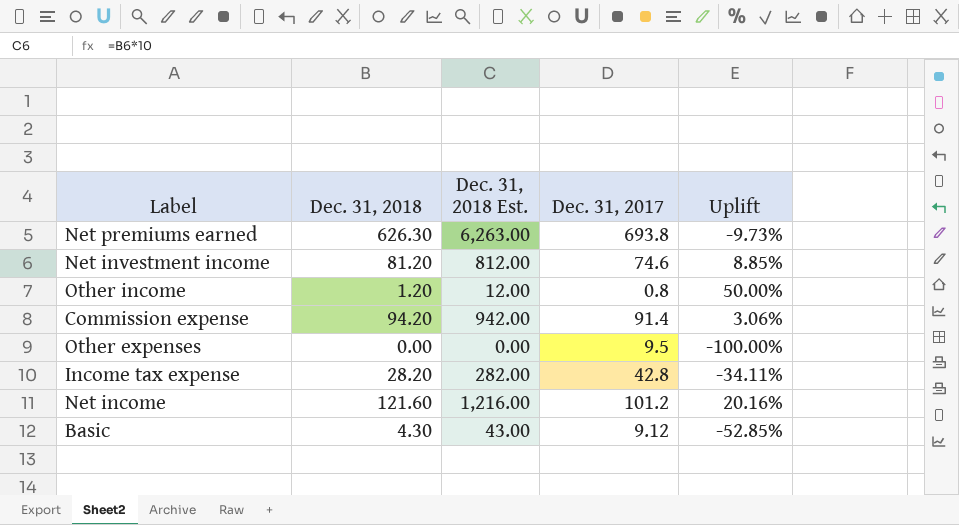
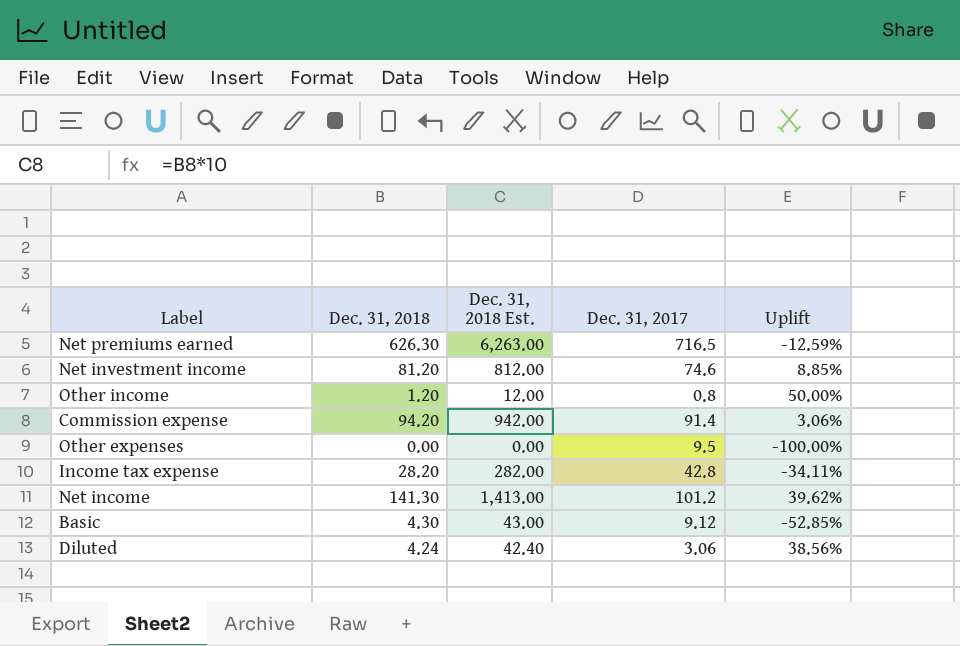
Net premiums earned | Dec. 31, 2017: 693.8 -> 716.5
Net premiums earned | Uplift: -9.73% -> -12.59%
Net income | Dec. 31, 2018: 121.60 -> 141.30
Net income | Dec. 31, 2018 Est.: 1,216.00 -> 1,413.00
Net income | Uplift: 20.16% -> 39.62%
row Diluted: none -> 4.24 | 42.40 | 3.06 | 38.56%

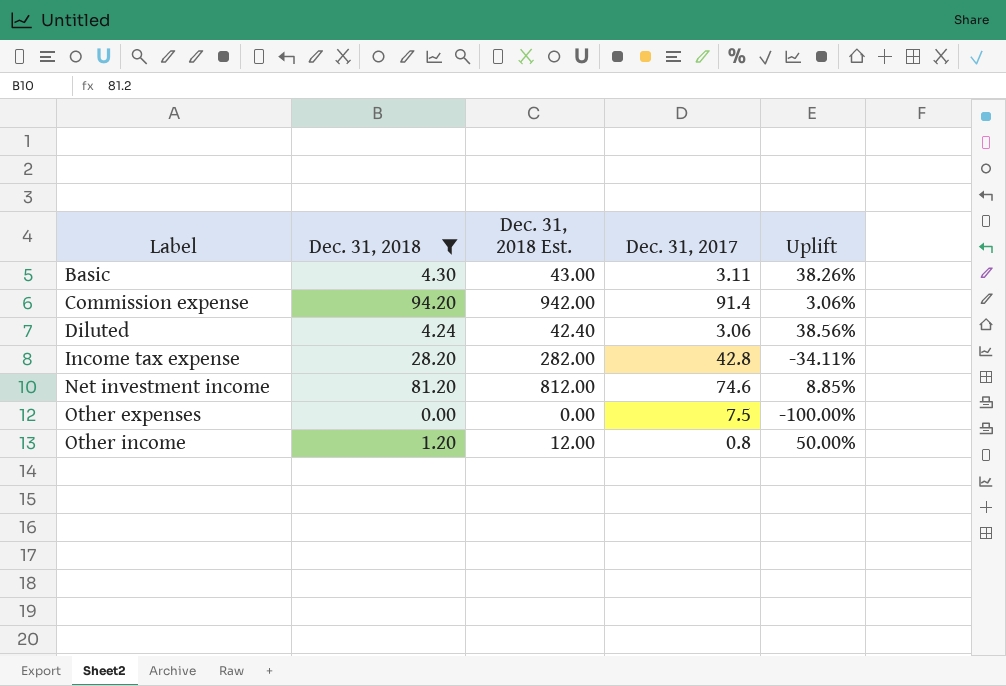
filter: none -> Dec. 31, 2018 <= 94.20
row order: none -> Label ascending
Basic | Dec. 31, 2017: 9.12 -> 3.11
Basic | Uplift: -52.85% -> 38.26%
Other expenses | Dec. 31, 2017: 9.5 -> 7.5

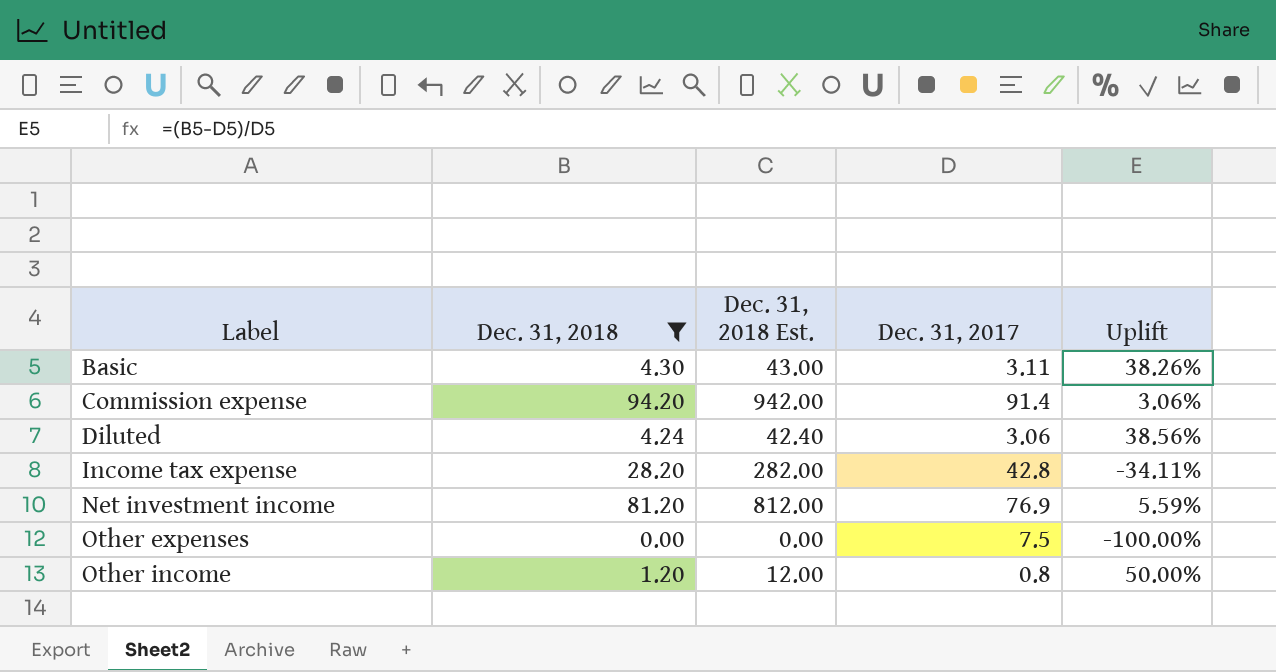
Net investment income | Dec. 31, 2017: 74.6 -> 76.9
Net investment income | Uplift: 8.85% -> 5.59%

